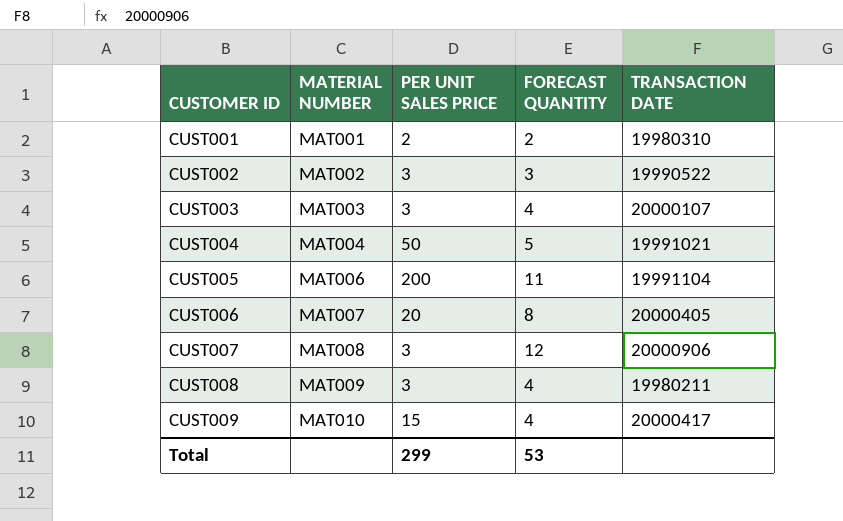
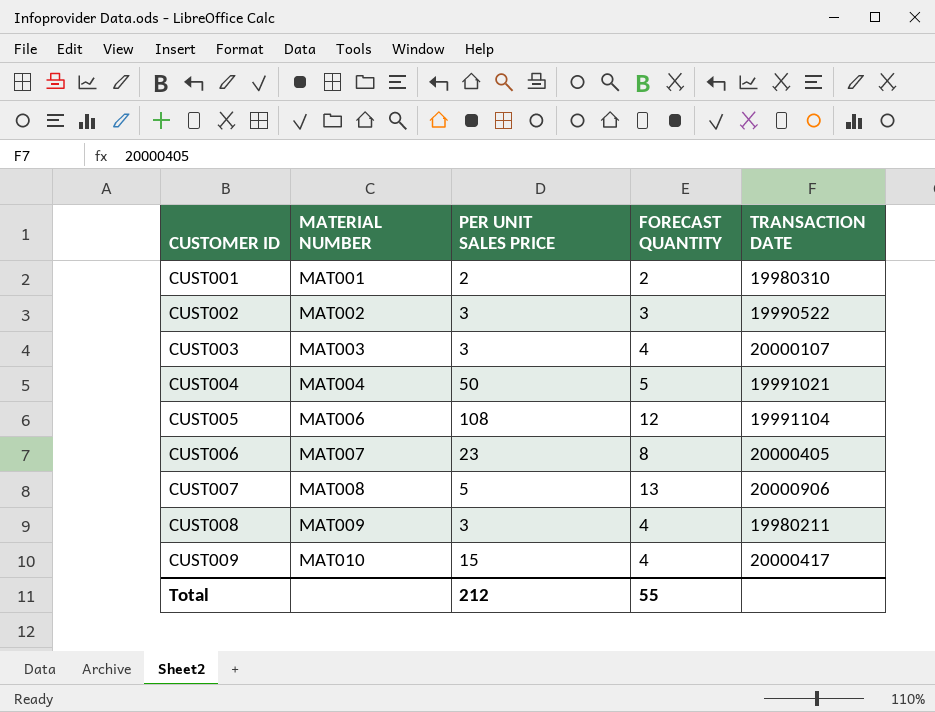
CUST005 | PER UNIT SALES PRICE: 200 -> 108
CUST005 | FORECAST QUANTITY: 11 -> 12
CUST006 | PER UNIT SALES PRICE: 20 -> 23
CUST007 | PER UNIT SALES PRICE: 3 -> 5
CUST007 | FORECAST QUANTITY: 12 -> 13
Total | PER UNIT SALES PRICE: 299 -> 212
Total | FORECAST QUANTITY: 53 -> 55

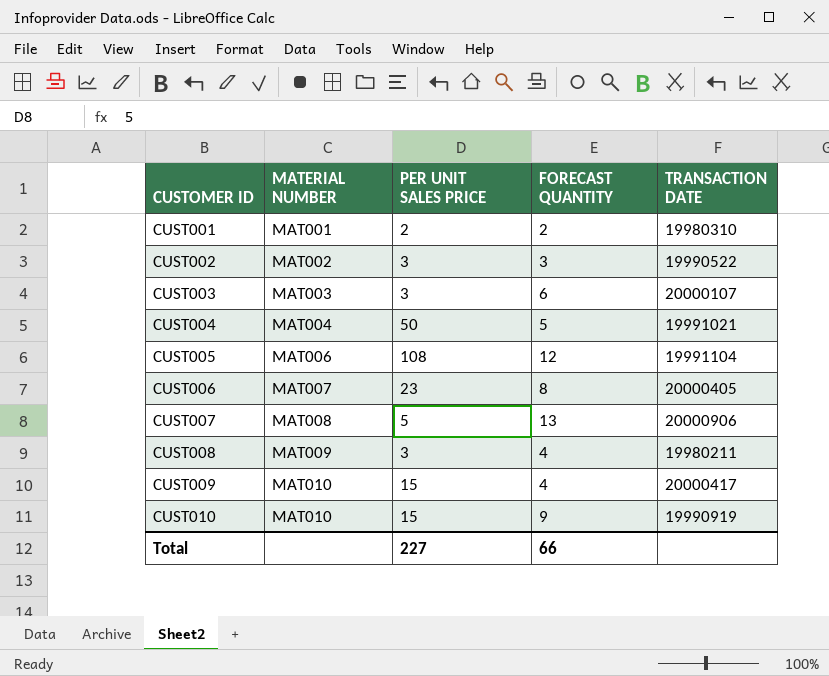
CUST003 | FORECAST QUANTITY: 4 -> 6
row CUST010: none -> MAT010 | 15 | 9 | 19990919
Total | PER UNIT SALES PRICE: 212 -> 227
Total | FORECAST QUANTITY: 55 -> 66

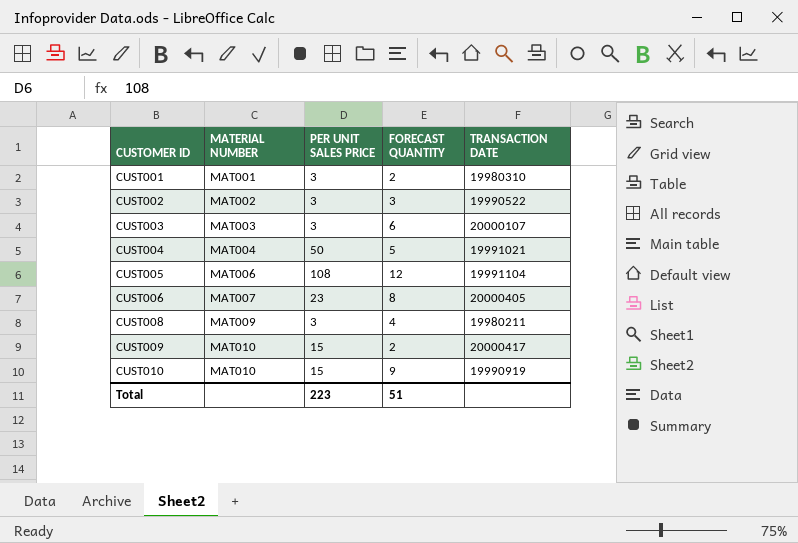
row CUST007: MAT008 | 5 | 13 | 20000906 -> none
CUST001 | PER UNIT SALES PRICE: 2 -> 3
CUST009 | FORECAST QUANTITY: 4 -> 2
Total | PER UNIT SALES PRICE: 227 -> 223
Total | FORECAST QUANTITY: 66 -> 51

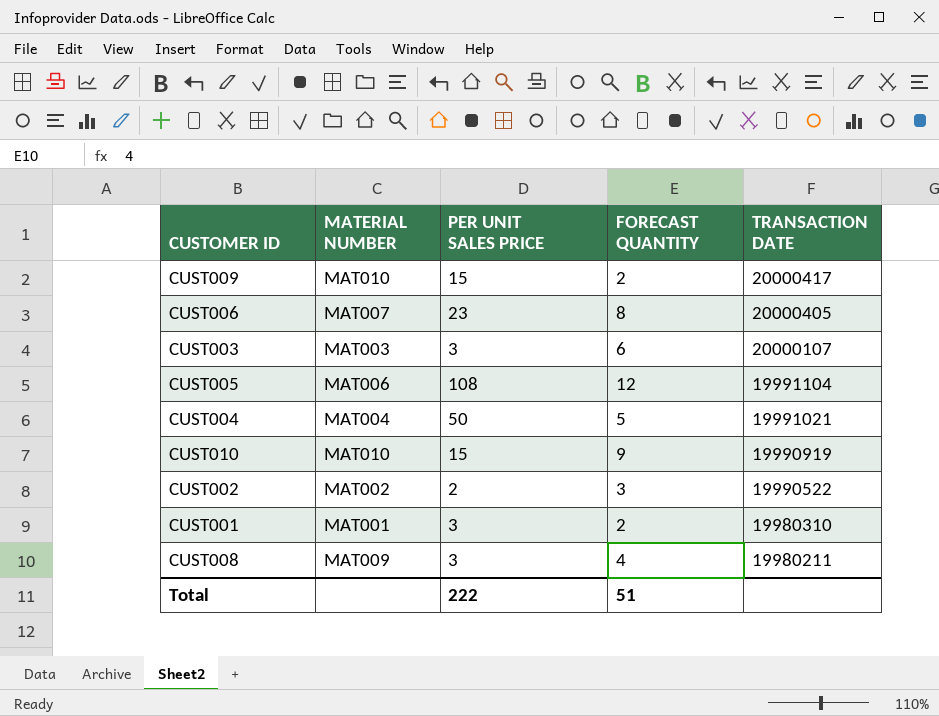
row order: CUSTOMER ID ascending -> TRANSACTION DATE descending
CUST002 | PER UNIT SALES PRICE: 3 -> 2
Total | PER UNIT SALES PRICE: 223 -> 222

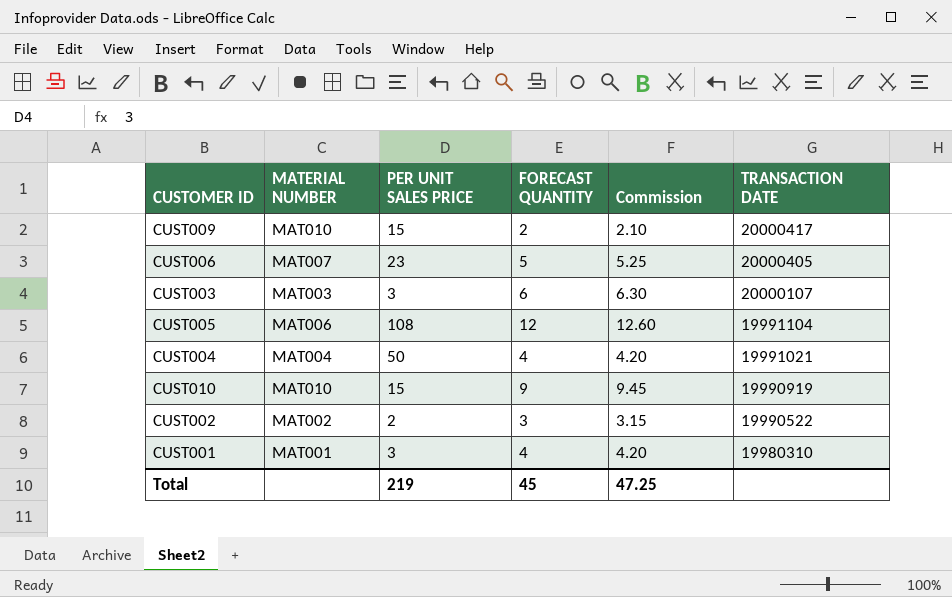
column Commission | formula: none -> [FORECAST QUANTITY] * 1.05
row CUST008: MAT009 | 3 | 4 | 19980211 -> none
CUST006 | FORECAST QUANTITY: 8 -> 5
CUST004 | FORECAST QUANTITY: 5 -> 4
CUST001 | FORECAST QUANTITY: 2 -> 4
Total | PER UNIT SALES PRICE: 222 -> 219
Total | FORECAST QUANTITY: 51 -> 45

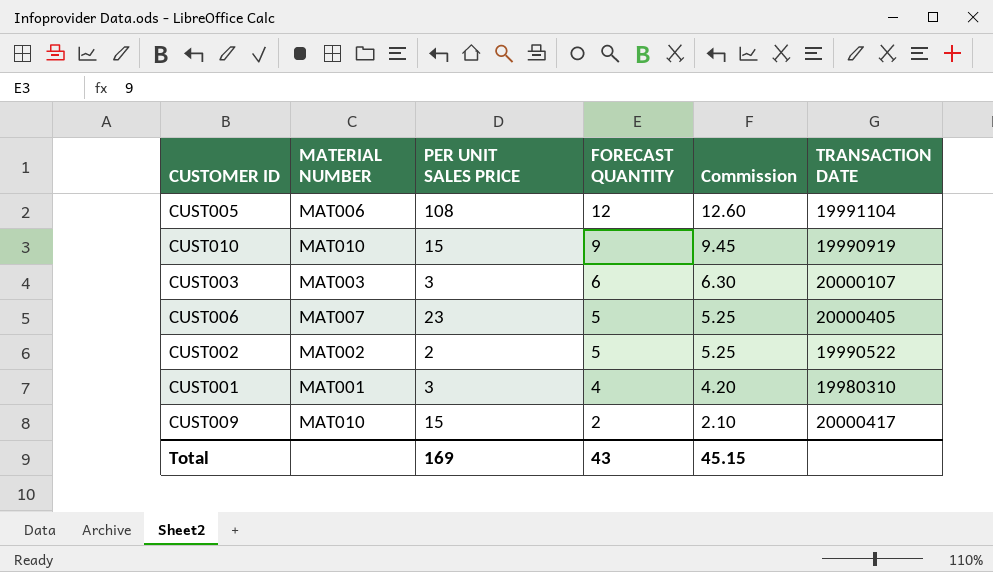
row order: TRANSACTION DATE descending -> FORECAST QUANTITY descending
row CUST004: MAT004 | 50 | 4 | 4.20 | 19991021 -> none
CUST002 | FORECAST QUANTITY: 3 -> 5
CUST002 | Commission: 3.15 -> 5.25
Total | PER UNIT SALES PRICE: 219 -> 169
Total | FORECAST QUANTITY: 45 -> 43
Total | Commission: 47.25 -> 45.15

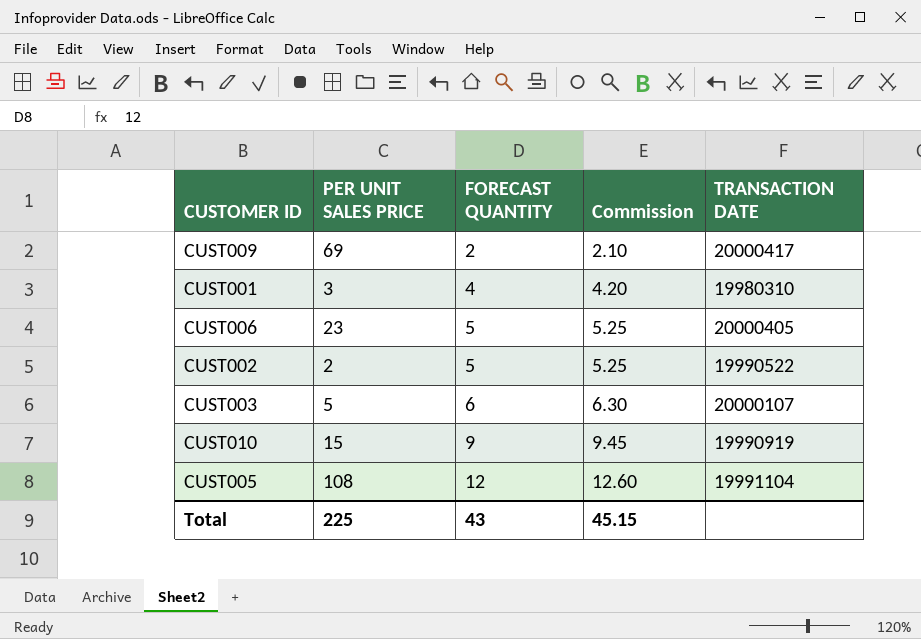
row order: FORECAST QUANTITY descending -> FORECAST QUANTITY ascending
column MATERIAL NUMBER | position: 2 -> none
CUST009 | PER UNIT SALES PRICE: 15 -> 69
CUST003 | PER UNIT SALES PRICE: 3 -> 5
Total | PER UNIT SALES PRICE: 169 -> 225

